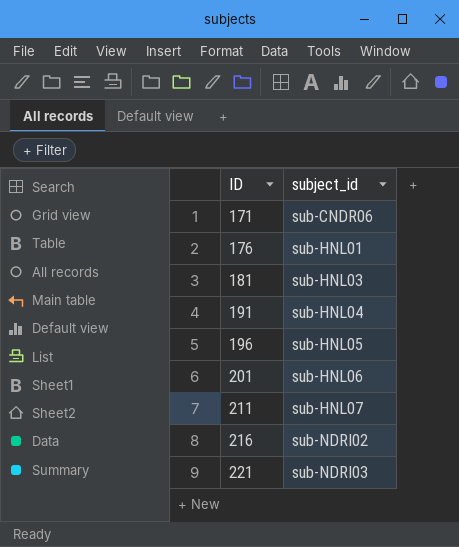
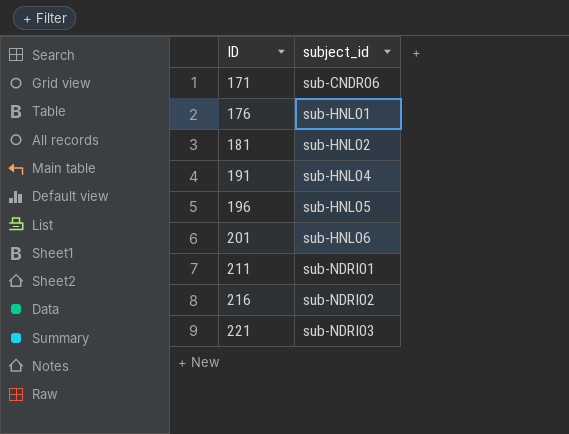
181 | subject_id: sub-HNL03 -> sub-HNL02
211 | subject_id: sub-HNL07 -> sub-NDRI01

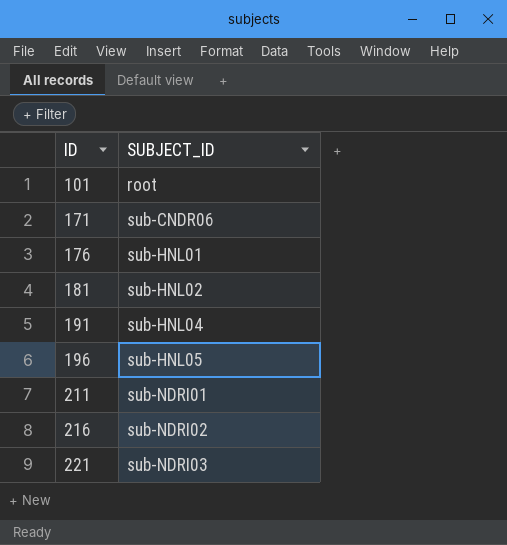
column name: subject_id -> SUBJECT_ID
row 201: sub-HNL06 -> none
row 101: none -> root

